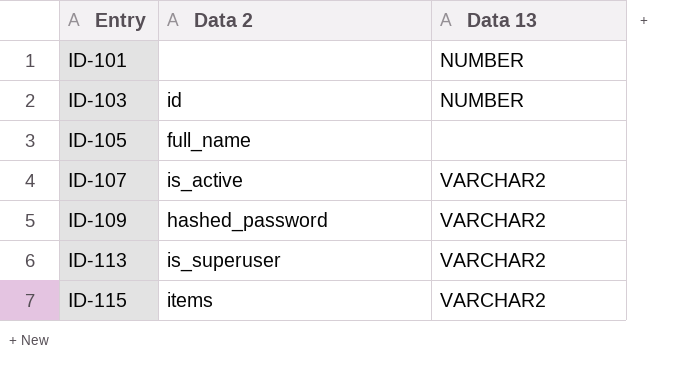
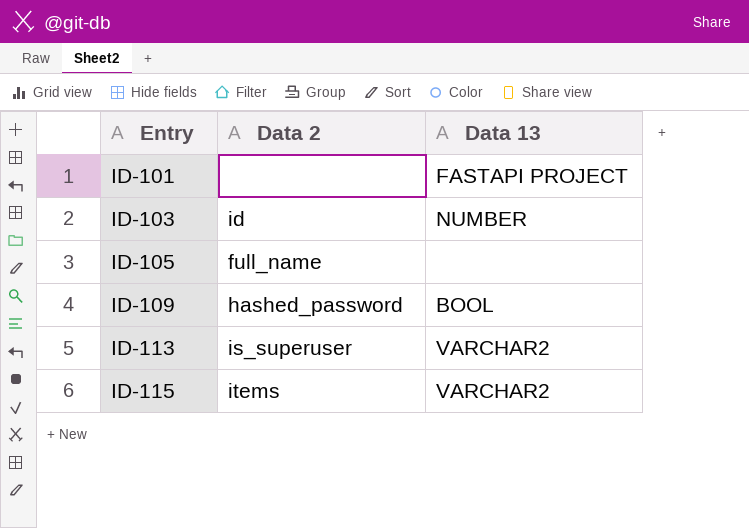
row ID-107: is_active | VARCHAR2 -> none
ID-101 | Data 13: NUMBER -> FASTAPI PROJECT
ID-109 | Data 13: VARCHAR2 -> BOOL

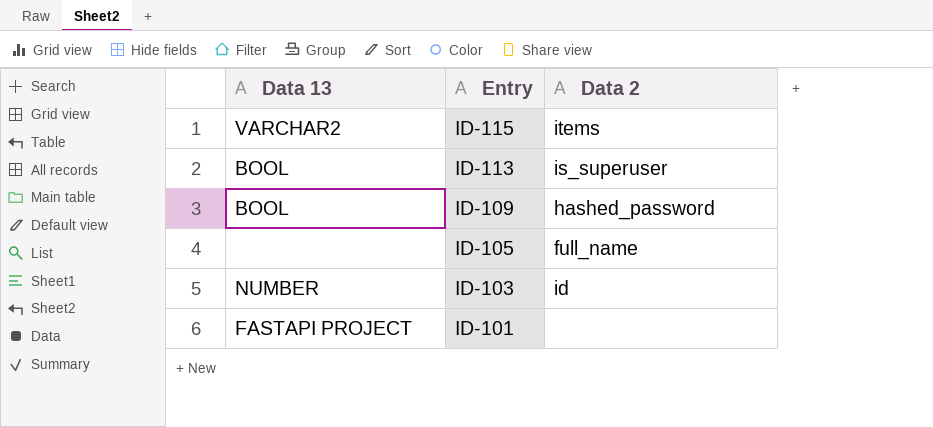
row order: Entry ascending -> Entry descending
column Data 13 | position: 3 -> 1
ID-113 | Data 13: VARCHAR2 -> BOOL

